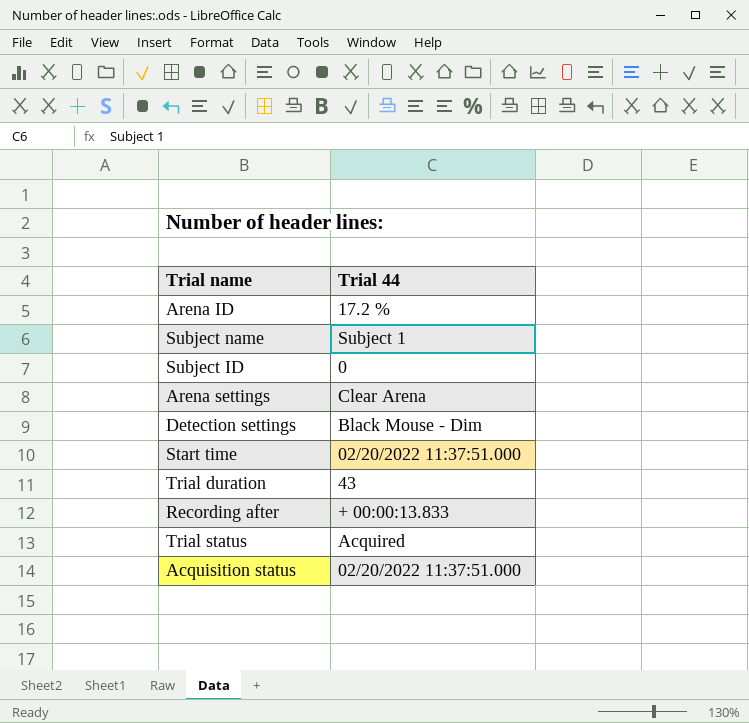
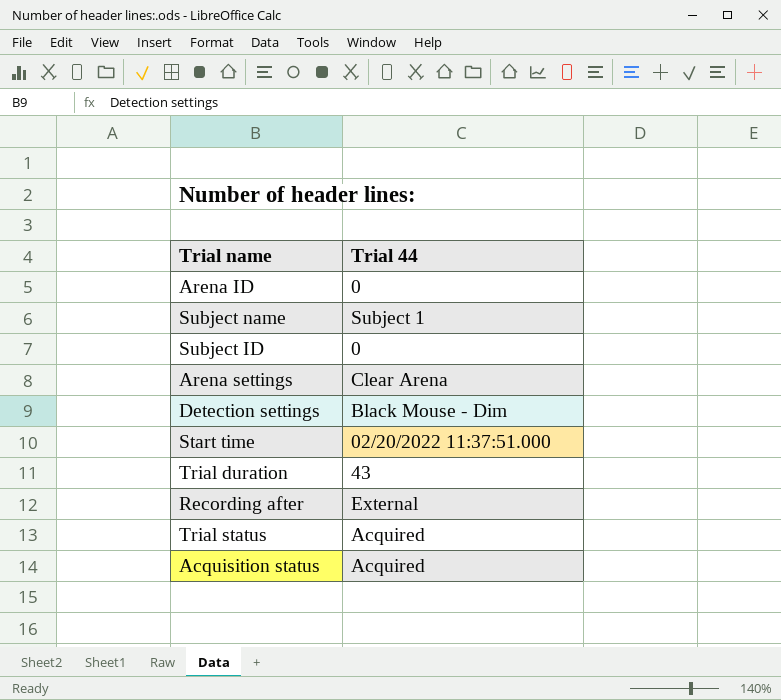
Arena ID | Trial 44: 17.2 % -> 0
Recording after | Trial 44: + 00:00:13.833 -> External
Acquisition status | Trial 44: 02/20/2022 11:37:51.000 -> Acquired

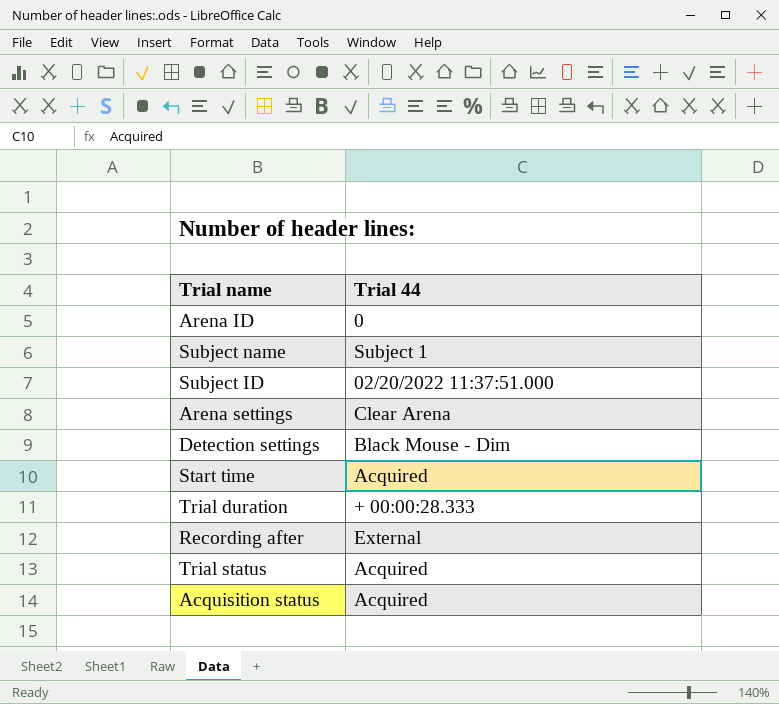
Subject ID | Trial 44: 0 -> 02/20/2022 11:37:51.000
Start time | Trial 44: 02/20/2022 11:37:51.000 -> Acquired
Trial duration | Trial 44: 43 -> + 00:00:28.333

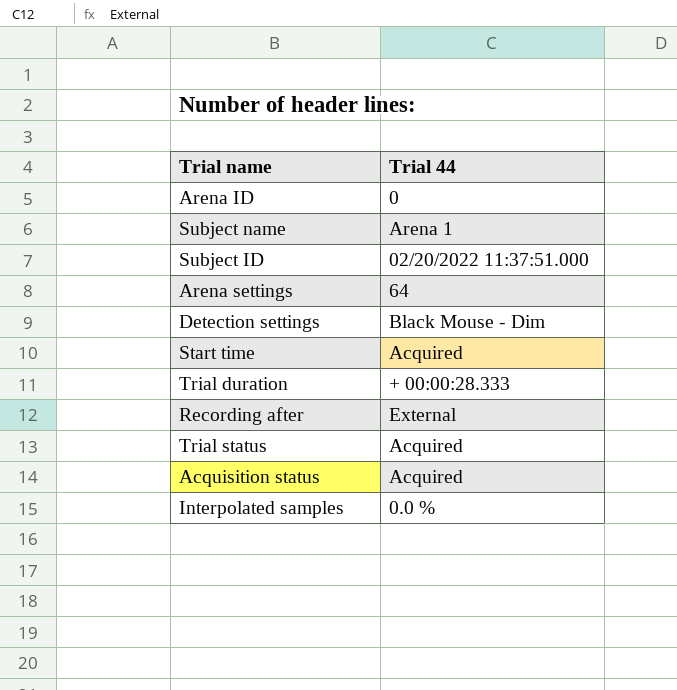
Subject name | Trial 44: Subject 1 -> Arena 1
Arena settings | Trial 44: Clear Arena -> 64
row Interpolated samples: none -> 0.0 %

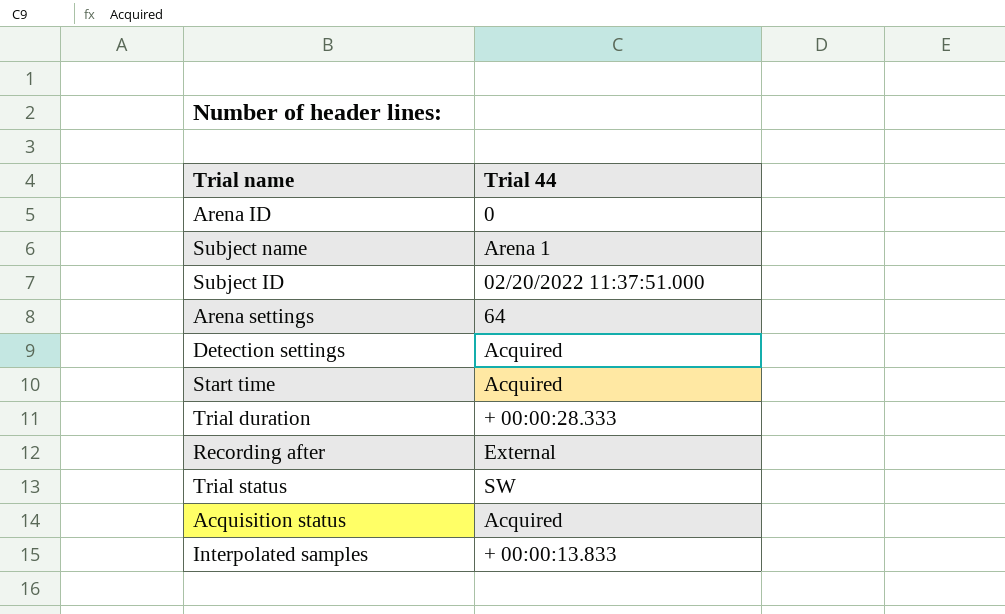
Detection settings | Trial 44: Black Mouse - Dim -> Acquired
Trial status | Trial 44: Acquired -> SW
Interpolated samples | Trial 44: 0.0 % -> + 00:00:13.833

